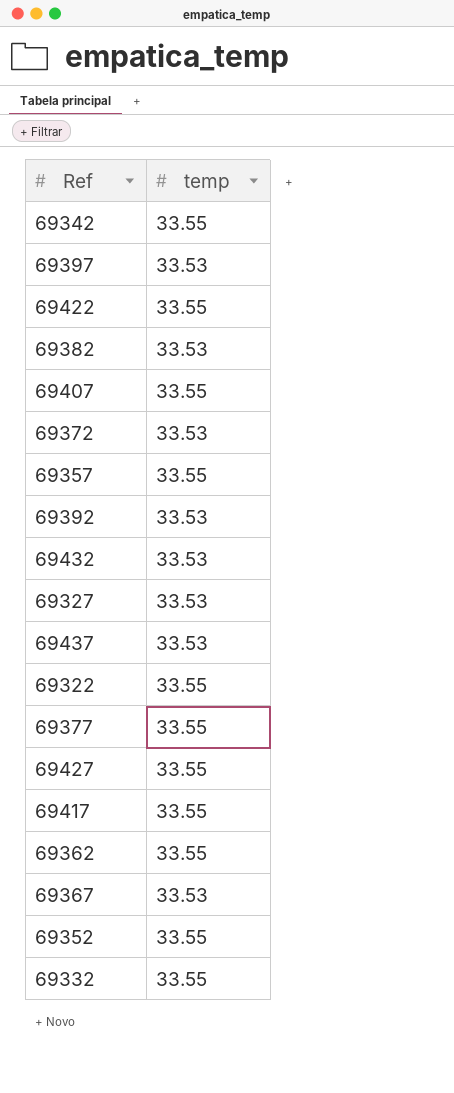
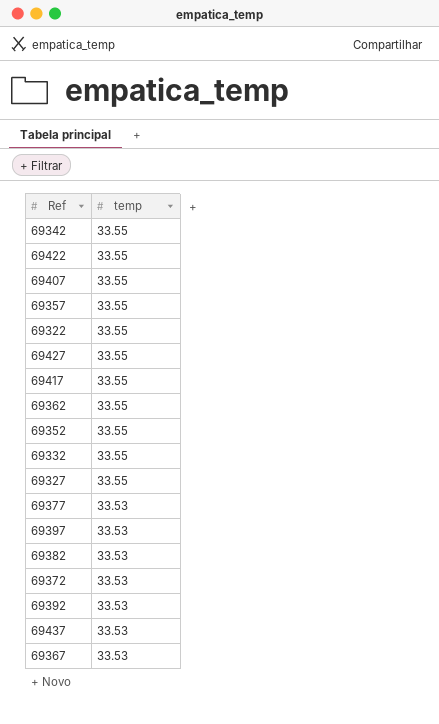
row order: none -> temp descending
row 69432: 33.53 -> none
69327 | temp: 33.53 -> 33.55
69377 | temp: 33.55 -> 33.53

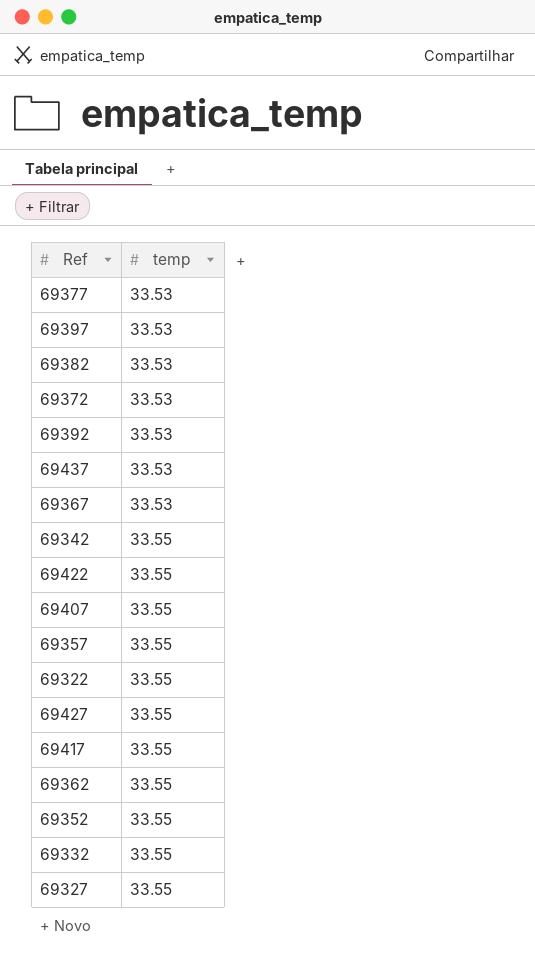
row order: temp descending -> temp ascending

